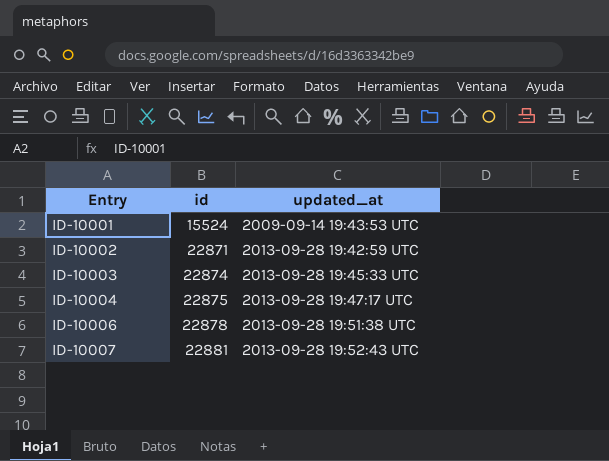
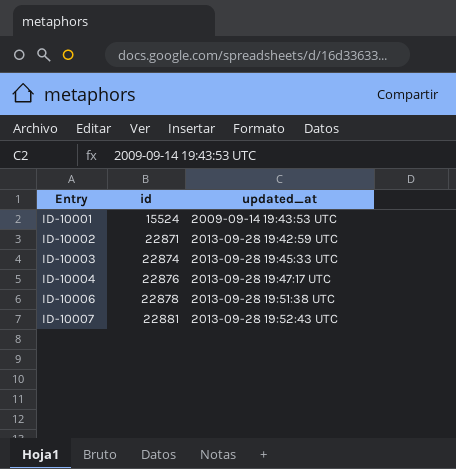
ID-10004 | id: 22875 -> 22876

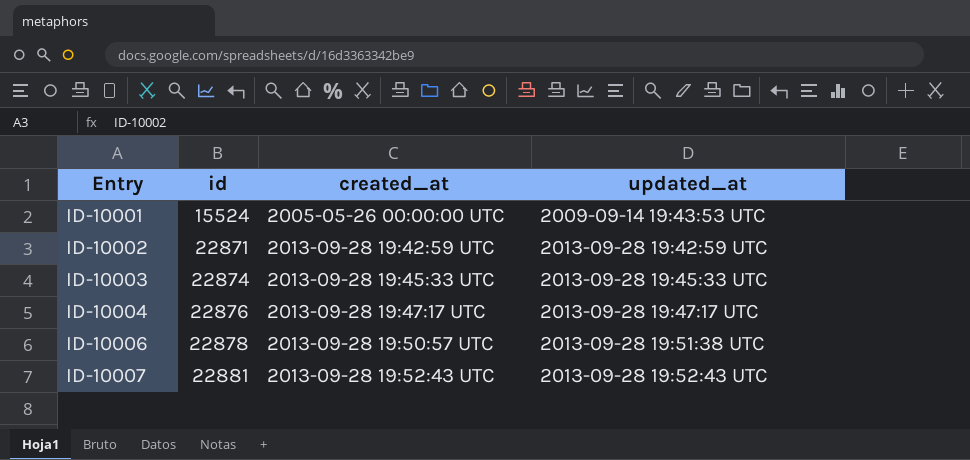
column created_at | position: none -> 3

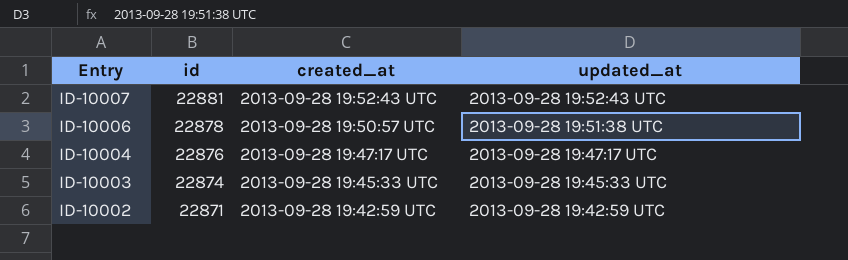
row order: Entry ascending -> Entry descending
row ID-10001: 15524 | 2005-05-26 00:00:00 UTC | 2009-09-14 19:43:53 UTC -> none

